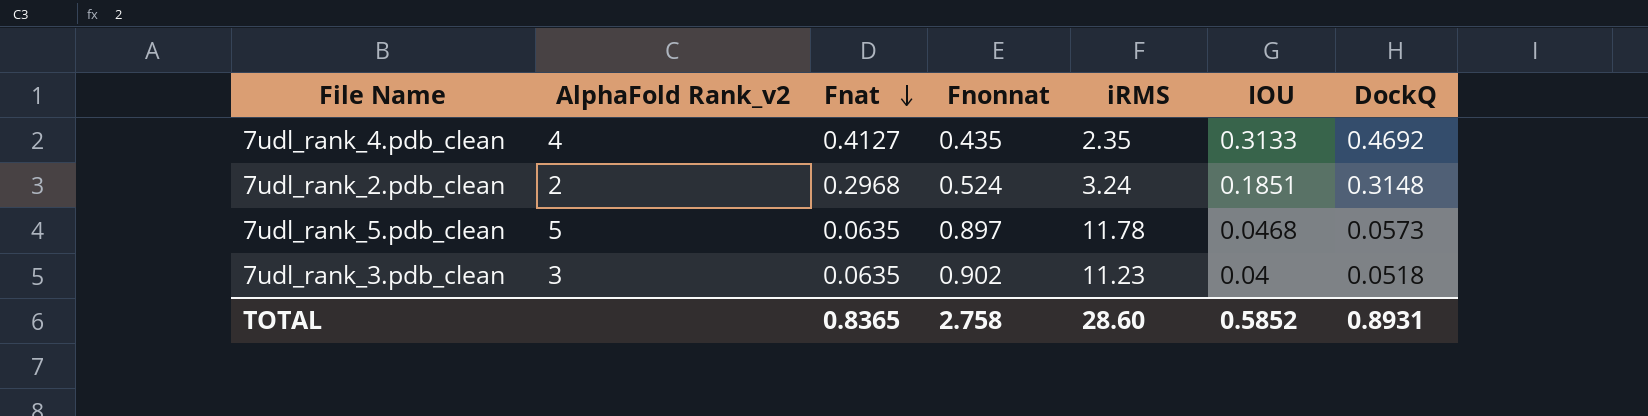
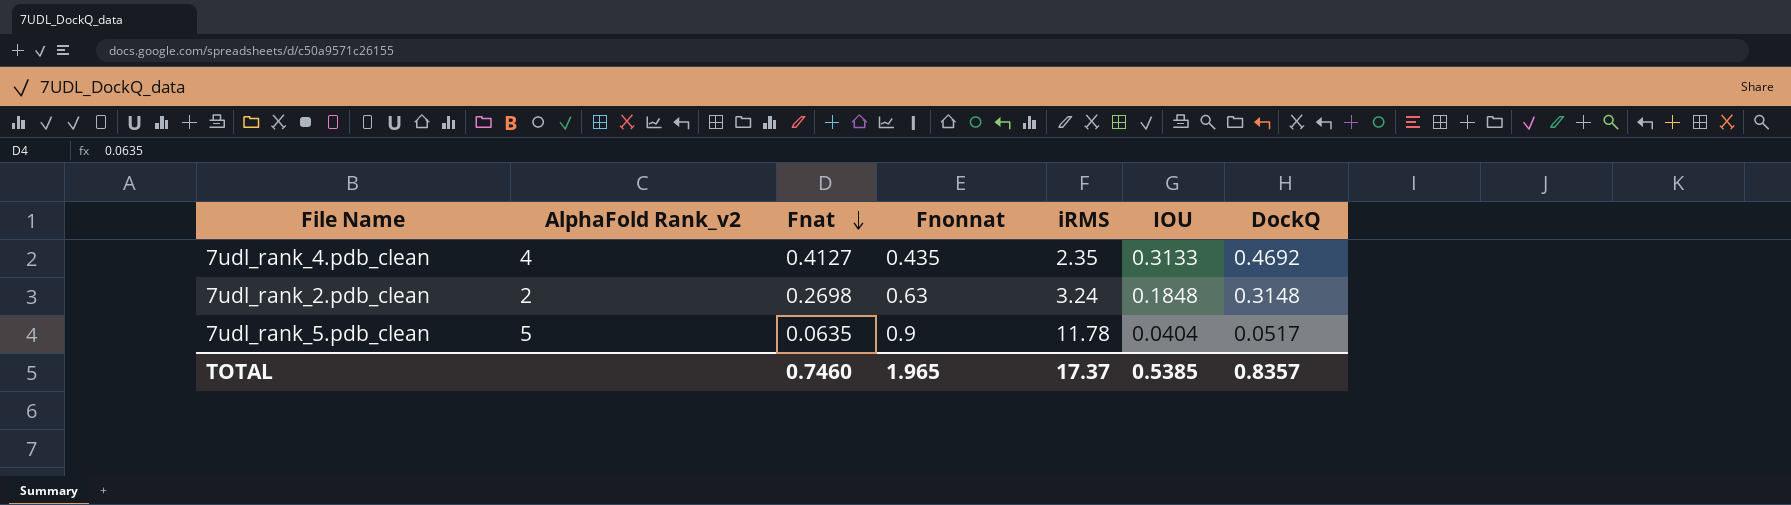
row 7udl_rank_3.pdb_clean: 3 | 0.0635 | 0.902 | 11.23 | 0.04 | 0.0518 -> none
7udl_rank_2.pdb_clean | Fnat: 0.2968 -> 0.2698
7udl_rank_2.pdb_clean | Fnonnat: 0.524 -> 0.63
7udl_rank_2.pdb_clean | IOU: 0.1851 -> 0.1848
7udl_rank_5.pdb_clean | Fnonnat: 0.897 -> 0.9
7udl_rank_5.pdb_clean | IOU: 0.0468 -> 0.0404
7udl_rank_5.pdb_clean | DockQ: 0.0573 -> 0.0517
TOTAL | Fnat: 0.8365 -> 0.7460
TOTAL | Fnonnat: 2.758 -> 1.965
TOTAL | iRMS: 28.60 -> 17.37
TOTAL | IOU: 0.5852 -> 0.5385
TOTAL | DockQ: 0.8931 -> 0.8357

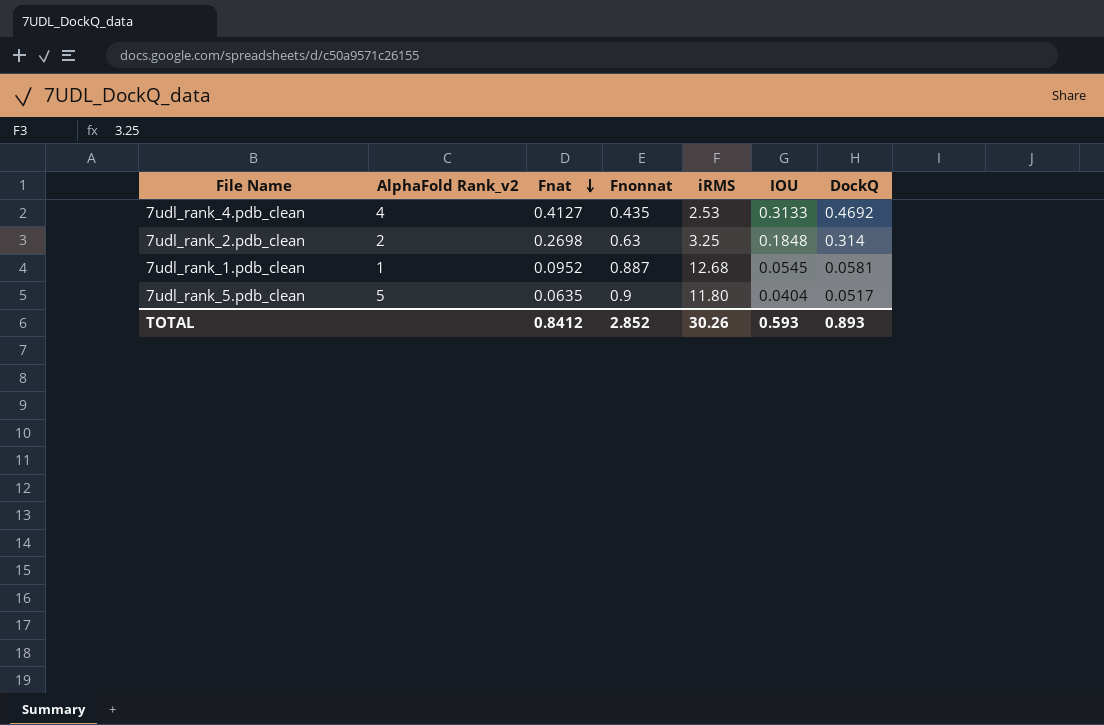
7udl_rank_4.pdb_clean | iRMS: 2.35 -> 2.53
7udl_rank_2.pdb_clean | iRMS: 3.24 -> 3.25
7udl_rank_2.pdb_clean | DockQ: 0.3148 -> 0.314
row 7udl_rank_1.pdb_clean: none -> 1 | 0.0952 | 0.887 | 12.68 | 0.0545 | 0.0581
7udl_rank_5.pdb_clean | iRMS: 11.78 -> 11.80
TOTAL | Fnat: 0.7460 -> 0.8412
TOTAL | Fnonnat: 1.965 -> 2.852
TOTAL | iRMS: 17.37 -> 30.26
TOTAL | IOU: 0.5385 -> 0.593
TOTAL | DockQ: 0.8357 -> 0.893

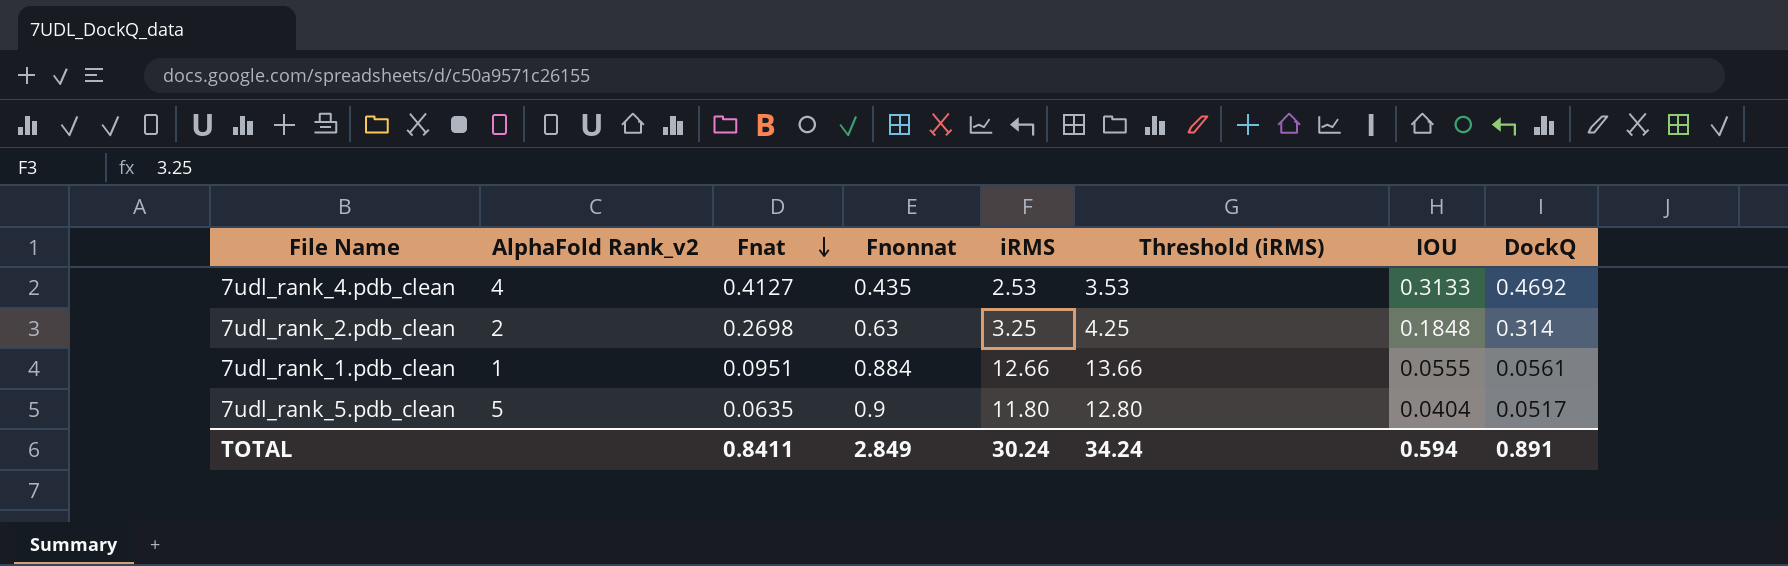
column Threshold (iRMS) | formula: none -> [iRMS] + 1
7udl_rank_1.pdb_clean | Fnat: 0.0952 -> 0.0951
7udl_rank_1.pdb_clean | Fnonnat: 0.887 -> 0.884
7udl_rank_1.pdb_clean | iRMS: 12.68 -> 12.66
7udl_rank_1.pdb_clean | IOU: 0.0545 -> 0.0555
7udl_rank_1.pdb_clean | DockQ: 0.0581 -> 0.0561
TOTAL | Fnat: 0.8412 -> 0.8411
TOTAL | Fnonnat: 2.852 -> 2.849
TOTAL | iRMS: 30.26 -> 30.24
TOTAL | IOU: 0.593 -> 0.594
TOTAL | DockQ: 0.893 -> 0.891

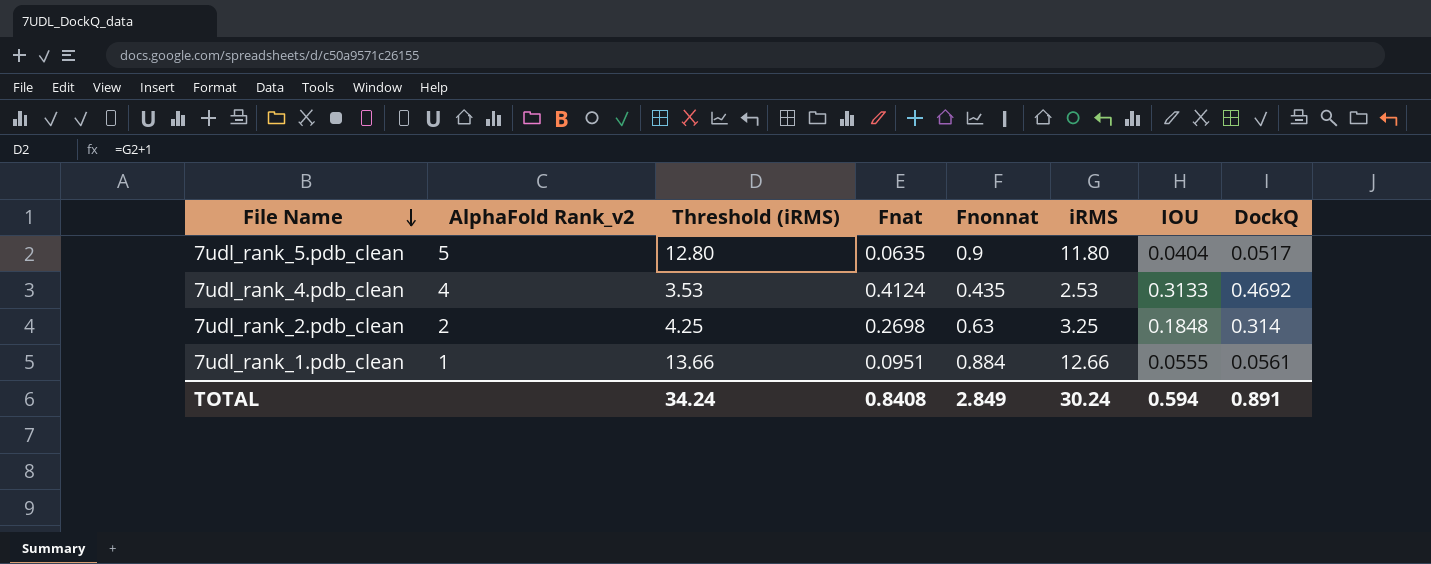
row order: Fnat descending -> File Name descending
column Threshold (iRMS) | position: 6 -> 3
7udl_rank_4.pdb_clean | Fnat: 0.4127 -> 0.4124
TOTAL | Fnat: 0.8411 -> 0.8408

